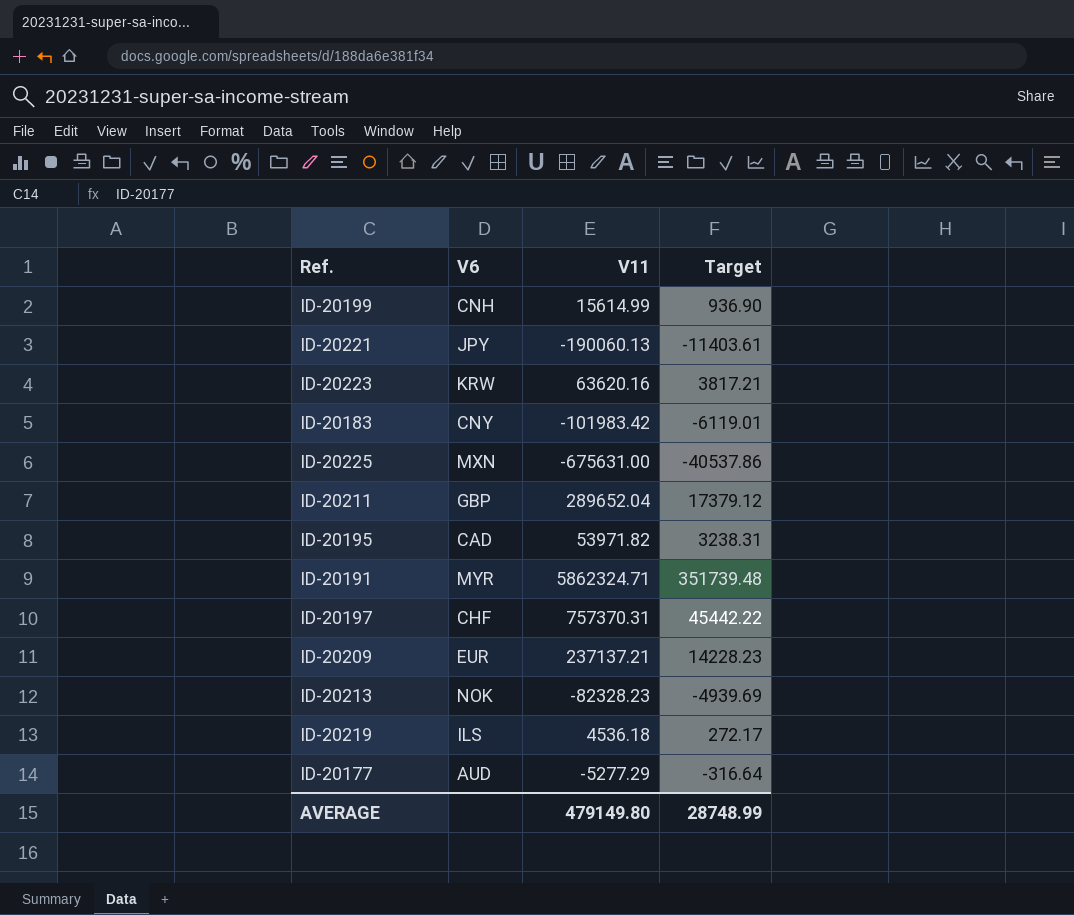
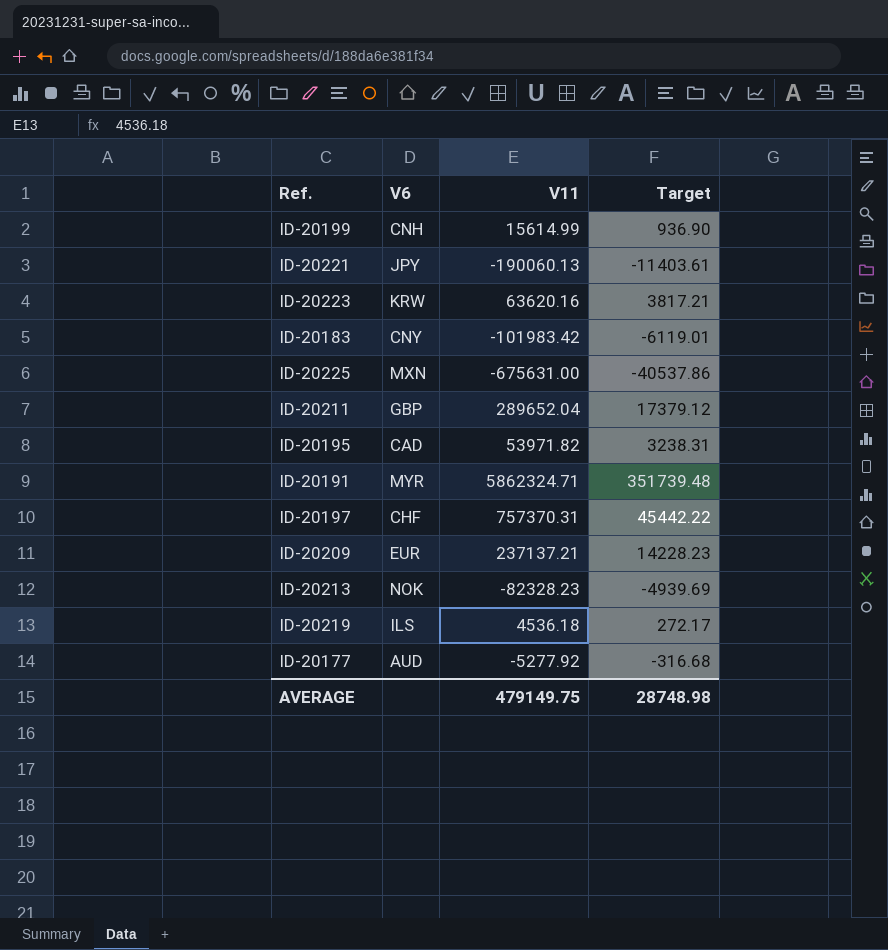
ID-20177 | V11: -5277.29 -> -5277.92
ID-20177 | Target: -316.64 -> -316.68
AVERAGE | V11: 479149.80 -> 479149.75
AVERAGE | Target: 28748.99 -> 28748.98

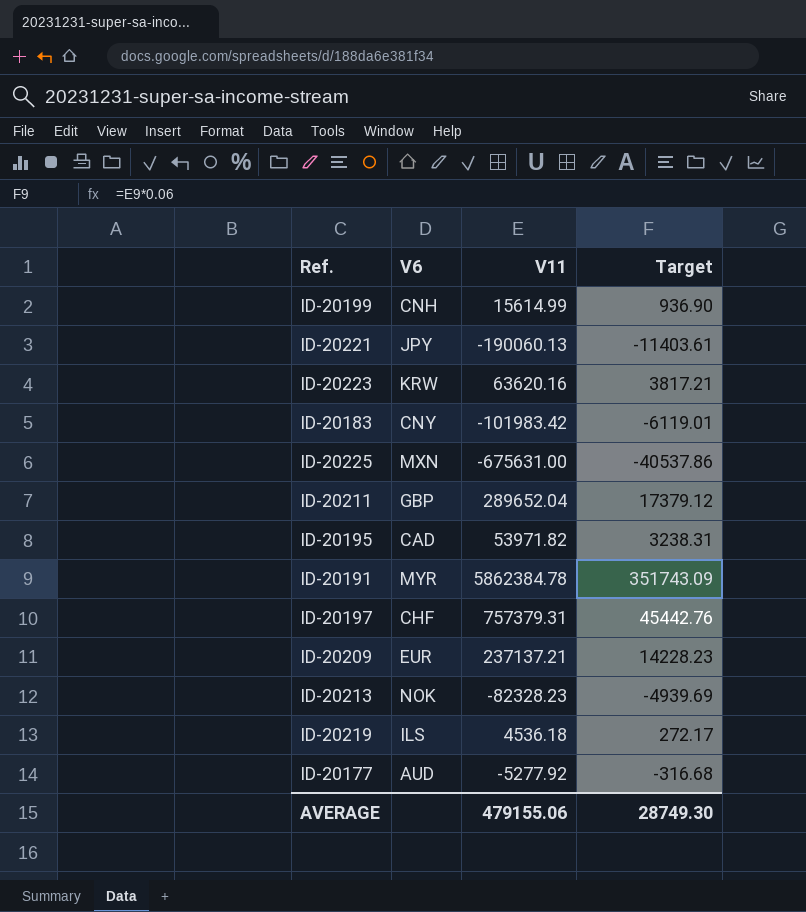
ID-20191 | V11: 5862324.71 -> 5862384.78
ID-20191 | Target: 351739.48 -> 351743.09
ID-20197 | V11: 757370.31 -> 757379.31
ID-20197 | Target: 45442.22 -> 45442.76
AVERAGE | V11: 479149.75 -> 479155.06
AVERAGE | Target: 28748.98 -> 28749.30

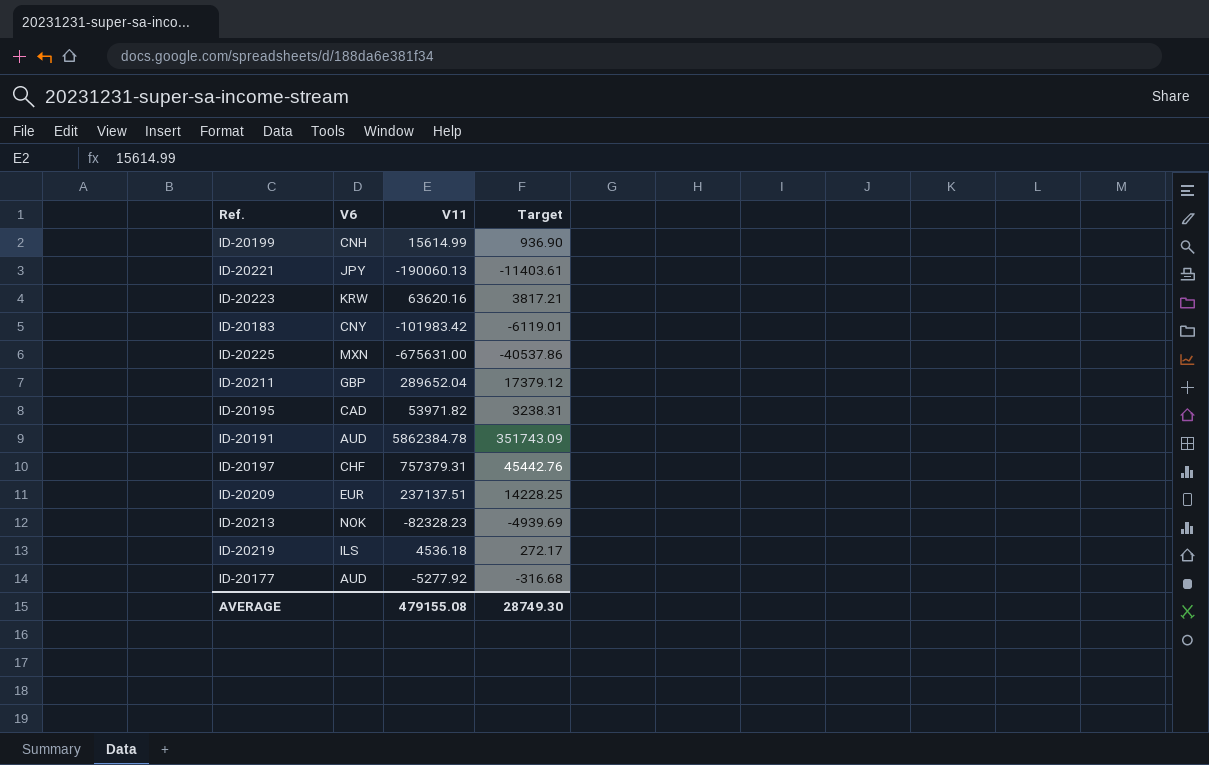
ID-20191 | V6: MYR -> AUD
ID-20209 | V11: 237137.21 -> 237137.51
ID-20209 | Target: 14228.23 -> 14228.25
AVERAGE | V11: 479155.06 -> 479155.08

